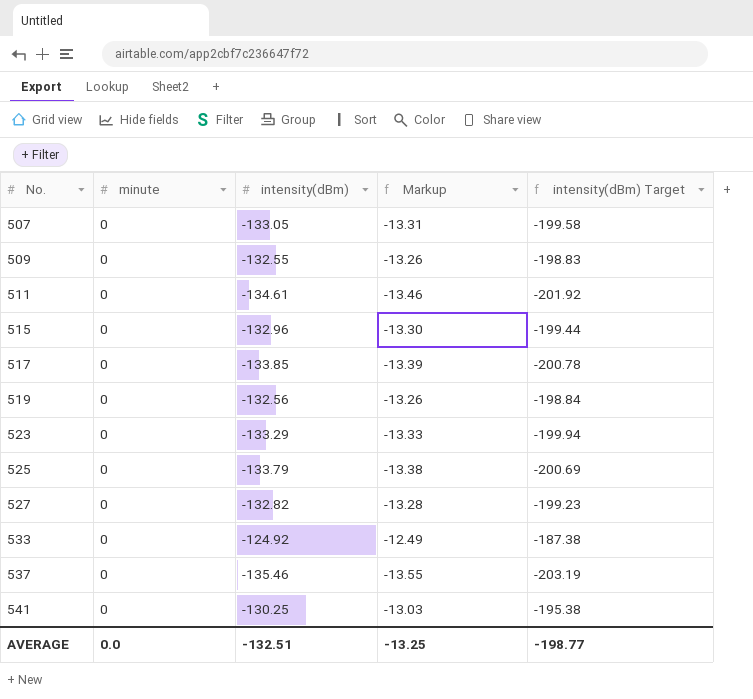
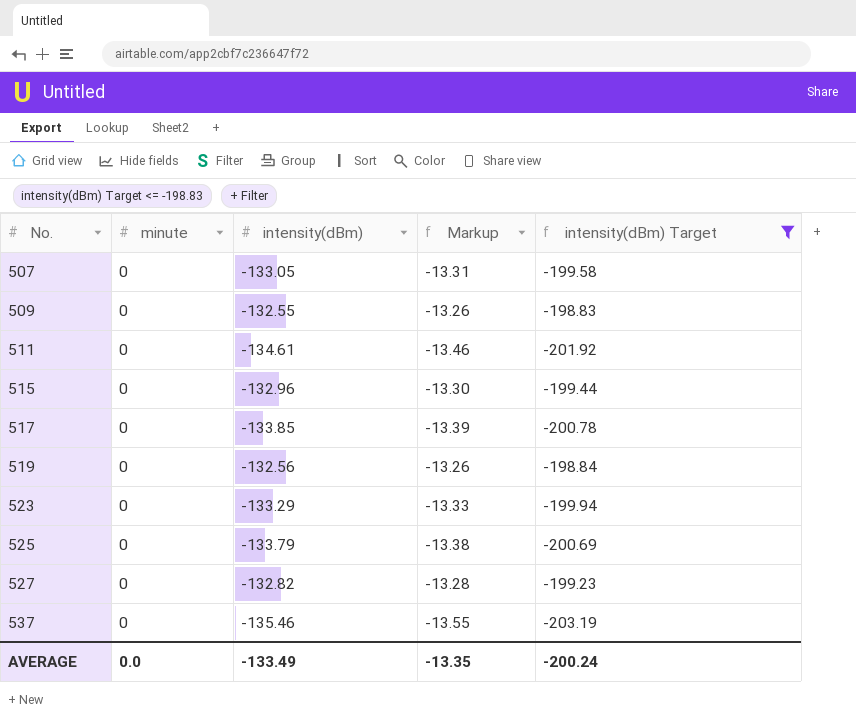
filter: none -> intensity(dBm) Target <= -198.83
AVERAGE | intensity(dBm): -132.51 -> -133.49
AVERAGE | Markup: -13.25 -> -13.35
AVERAGE | intensity(dBm) Target: -198.77 -> -200.24

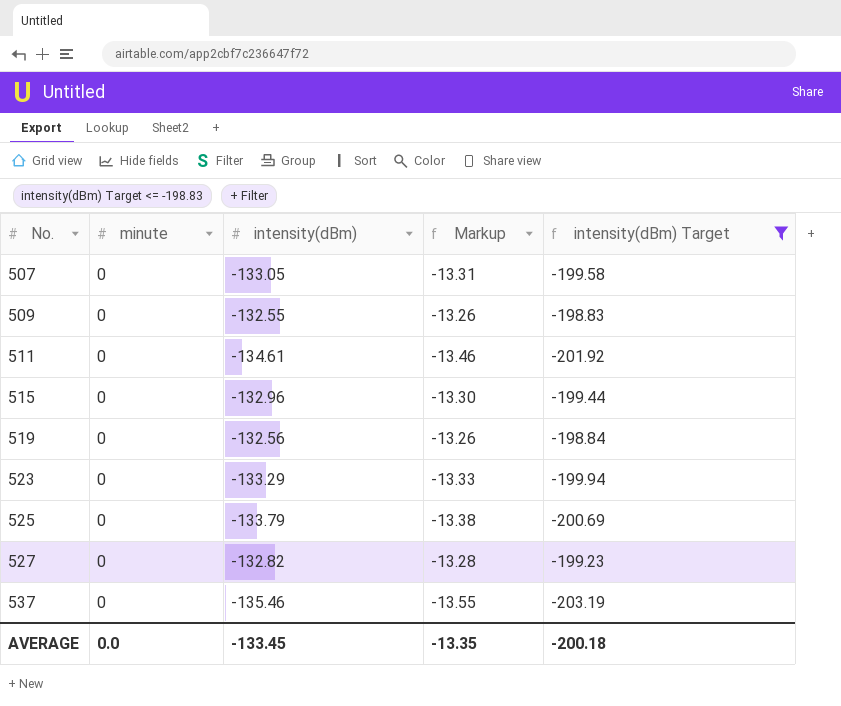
row 517: 0 | -133.85 | -13.39 | -200.78 -> none
AVERAGE | intensity(dBm): -133.49 -> -133.45
AVERAGE | intensity(dBm) Target: -200.24 -> -200.18

